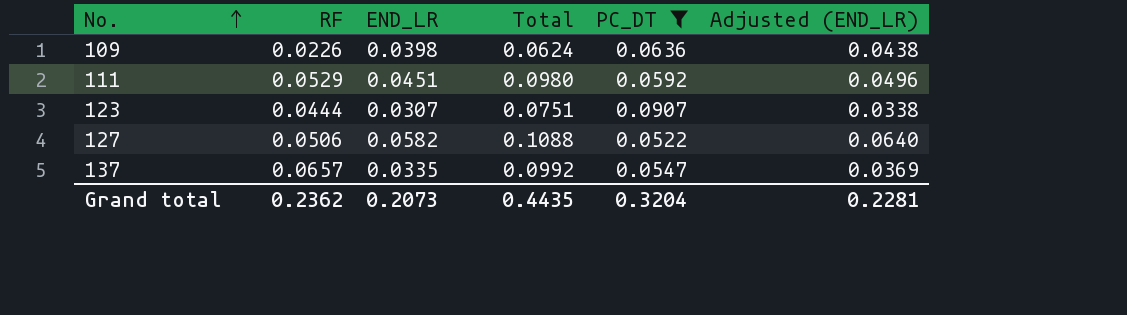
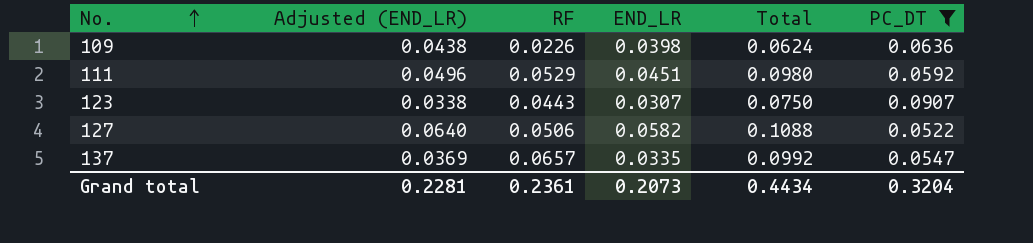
column Adjusted (END_LR) | position: 6 -> 2
123 | RF: 0.0444 -> 0.0443
123 | Total: 0.0751 -> 0.0750
Grand total | RF: 0.2362 -> 0.2361
Grand total | Total: 0.4435 -> 0.4434

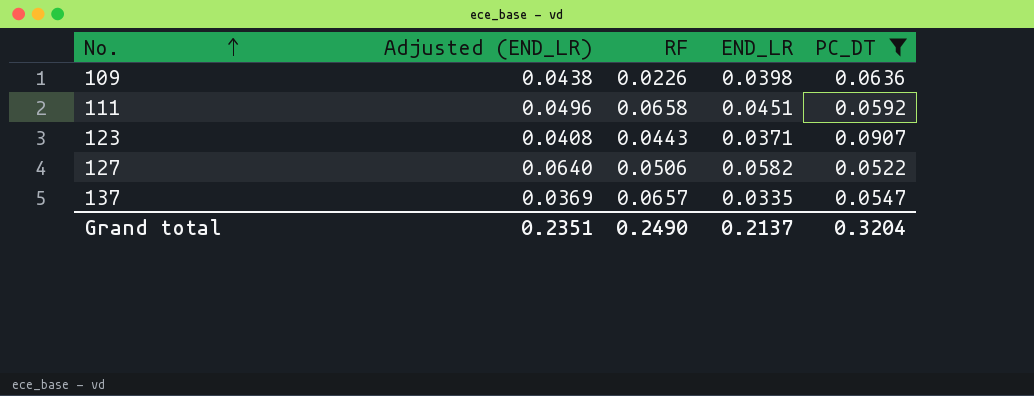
column Total | formula: [RF] + [END_LR] -> none
111 | RF: 0.0529 -> 0.0658
123 | Adjusted (END_LR): 0.0338 -> 0.0408
123 | END_LR: 0.0307 -> 0.0371
Grand total | Adjusted (END_LR): 0.2281 -> 0.2351
Grand total | RF: 0.2361 -> 0.2490
Grand total | END_LR: 0.2073 -> 0.2137

